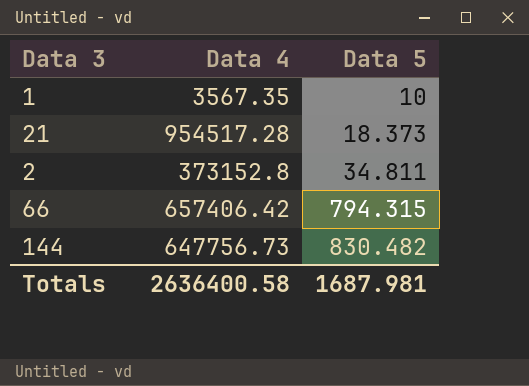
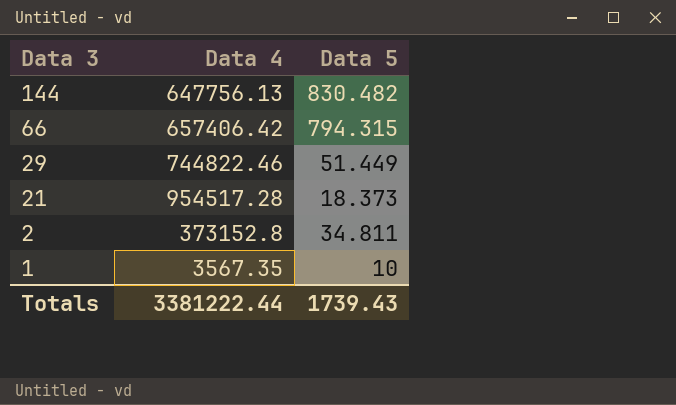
row order: Data 5 ascending -> Data 3 descending
144 | Data 4: 647756.73 -> 647756.13
row 29: none -> 744822.46 | 51.449
Totals | Data 4: 2636400.58 -> 3381222.44
Totals | Data 5: 1687.981 -> 1739.43

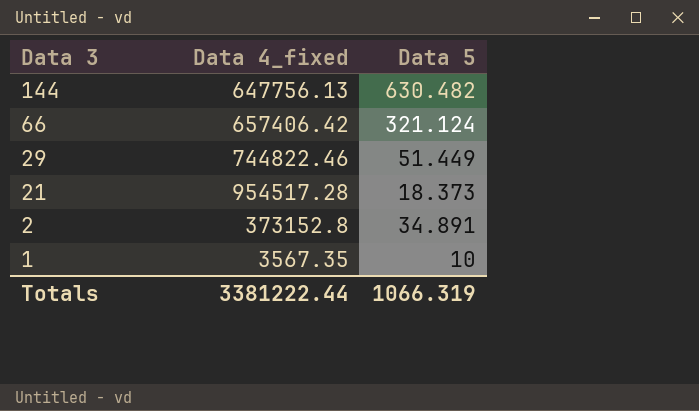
column name: Data 4 -> Data 4_fixed
144 | Data 5: 830.482 -> 630.482
66 | Data 5: 794.315 -> 321.124
2 | Data 5: 34.811 -> 34.891
Totals | Data 5: 1739.43 -> 1066.319

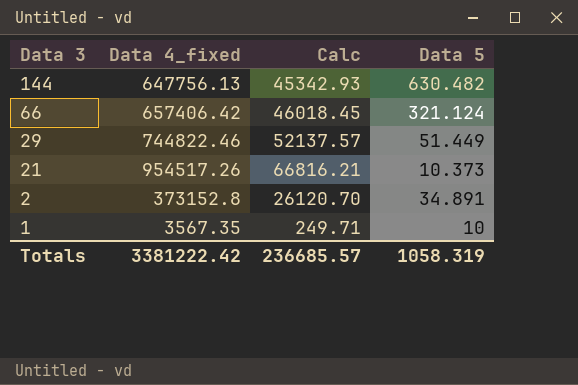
column Calc | formula: none -> [Data 4_fixed] * 0.07
21 | Data 4_fixed: 954517.28 -> 954517.26
21 | Data 5: 18.373 -> 10.373
Totals | Data 4_fixed: 3381222.44 -> 3381222.42
Totals | Data 5: 1066.319 -> 1058.319

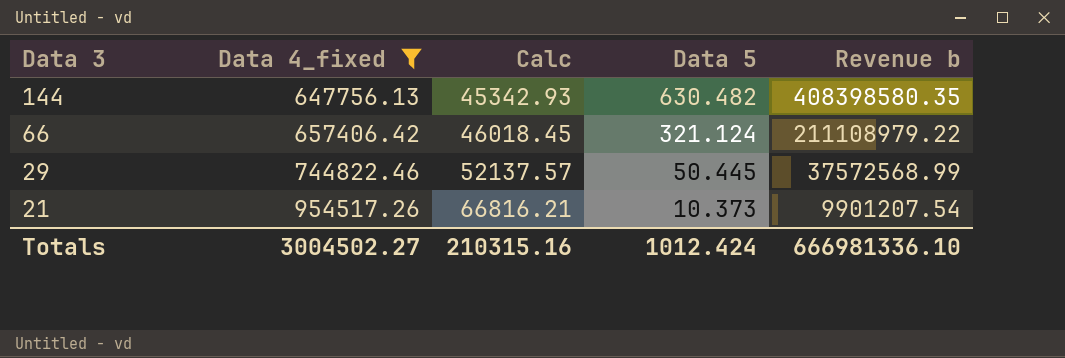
filter: none -> Data 4_fixed >= 647756.13
column Revenue b | formula: none -> [Data 4_fixed] * [Data 5]
29 | Data 5: 51.449 -> 50.445
Totals | Data 4_fixed: 3381222.42 -> 3004502.27
Totals | Calc: 236685.57 -> 210315.16
Totals | Data 5: 1058.319 -> 1012.424

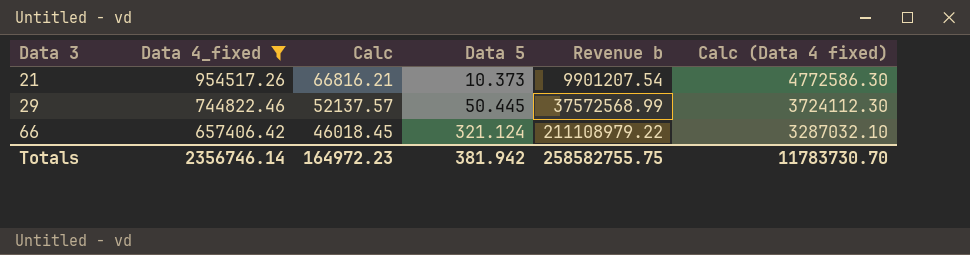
row order: Data 3 descending -> Data 3 ascending
column Calc (Data 4 fixed) | formula: none -> [Data 4_fixed] * 5
row 144: 647756.13 | 45342.93 | 630.482 | 408398580.35 -> none
Totals | Data 4_fixed: 3004502.27 -> 2356746.14
Totals | Calc: 210315.16 -> 164972.23
Totals | Data 5: 1012.424 -> 381.942
Totals | Revenue b: 666981336.10 -> 258582755.75

